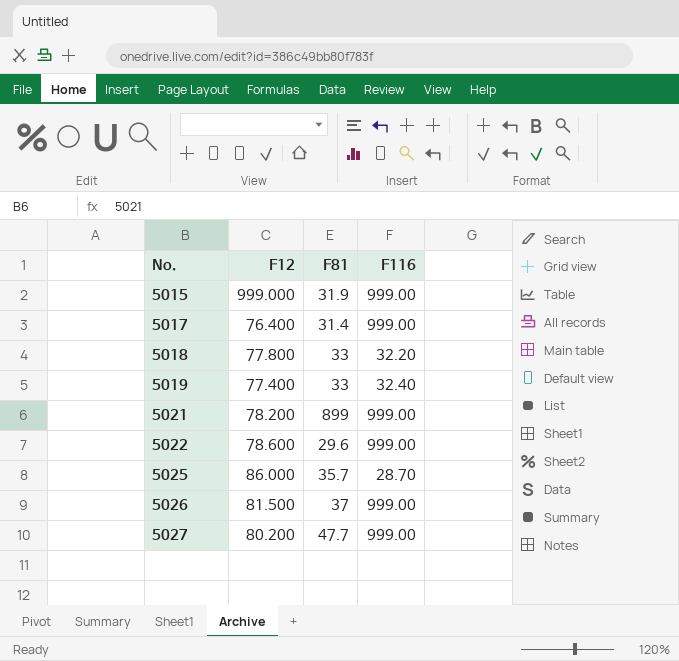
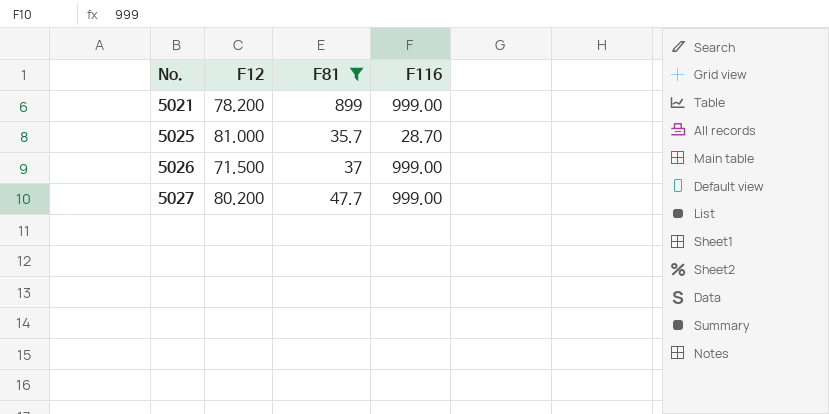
filter: none -> F81 >= 35.7
5025 | F12: 86.000 -> 81.000
5026 | F12: 81.500 -> 71.500

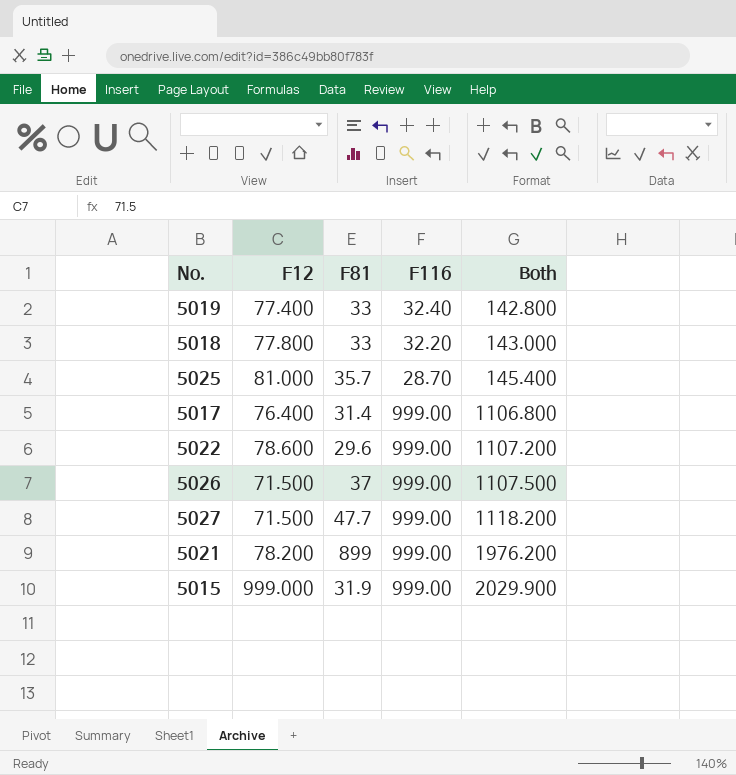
filter: F81 >= 35.7 -> none
row order: No. ascending -> Both ascending
column Both | formula: none -> [F12] + [F81] + [F116]
5027 | F12: 80.200 -> 71.500

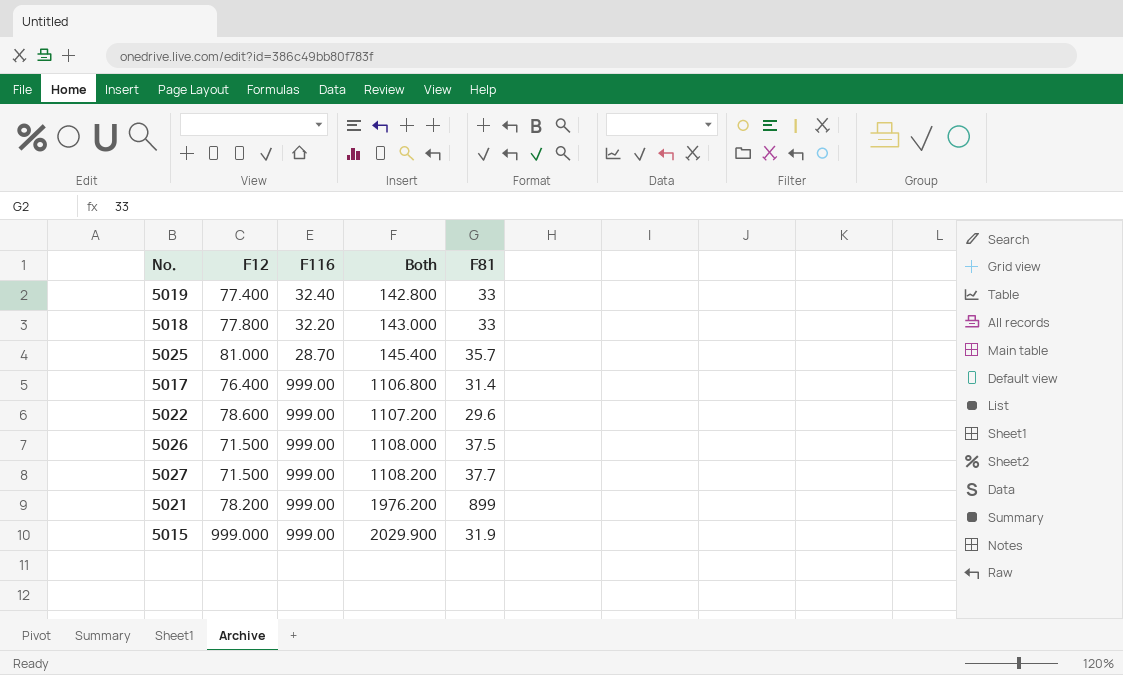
column F81 | position: 3 -> 5
5026 | Both: 1107.500 -> 1108.000
5026 | F81: 37 -> 37.5
5027 | Both: 1118.200 -> 1108.200
5027 | F81: 47.7 -> 37.7

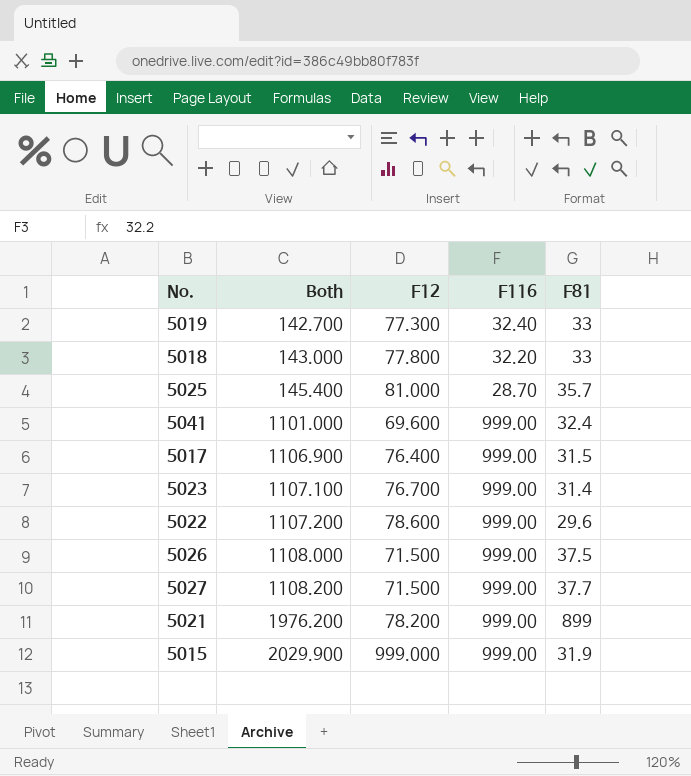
column Both | position: 4 -> 2
5019 | Both: 142.800 -> 142.700
5019 | F12: 77.400 -> 77.300
row 5041: none -> 1101.000 | 69.600 | 999.00 | 32.4
5017 | Both: 1106.800 -> 1106.900
5017 | F81: 31.4 -> 31.5
row 5023: none -> 1107.100 | 76.700 | 999.00 | 31.4

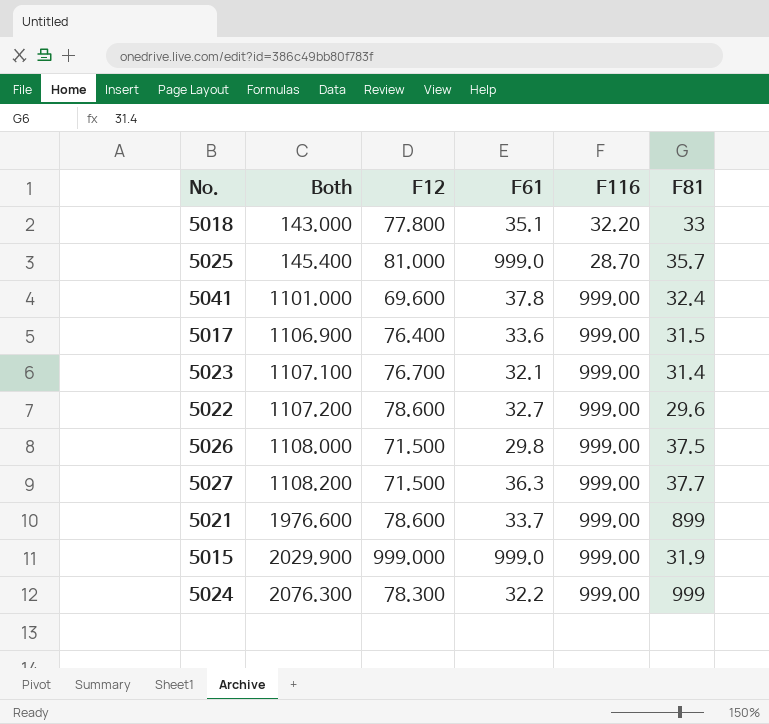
column F61 | position: none -> 4
row 5019: 142.700 | 77.300 | 32.40 | 33 -> none
5021 | Both: 1976.200 -> 1976.600
5021 | F12: 78.200 -> 78.600
row 5024: none -> 2076.300 | 78.300 | 32.2 | 999.00 | 999

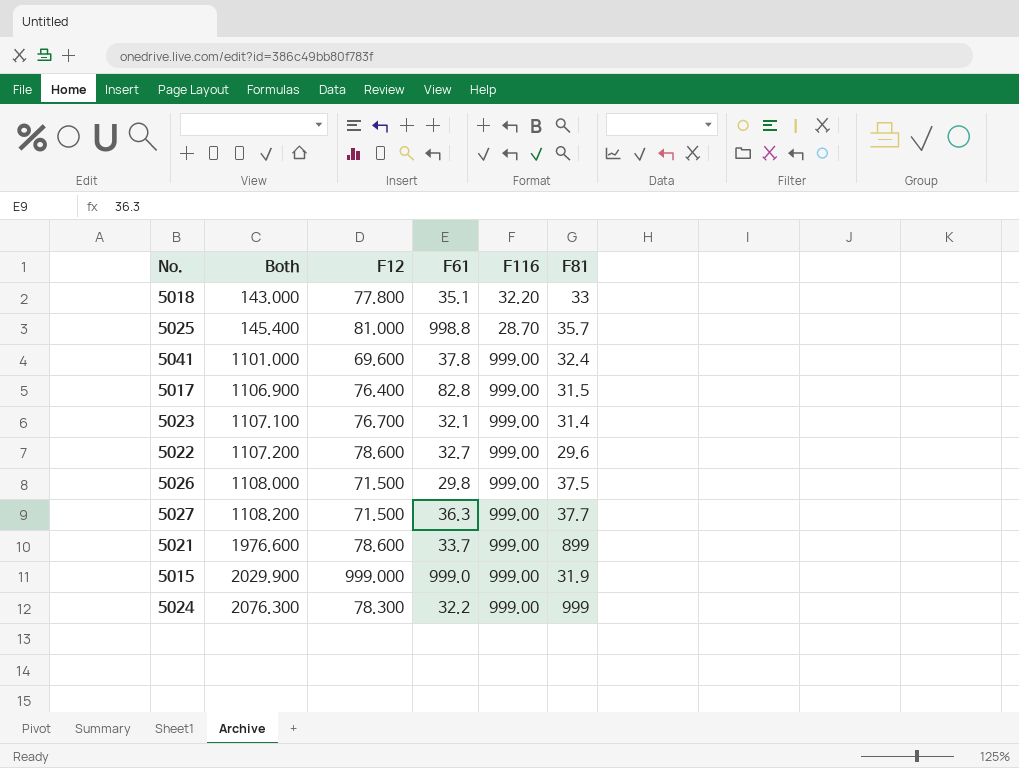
5025 | F61: 999.0 -> 998.8
5017 | F61: 33.6 -> 82.8

